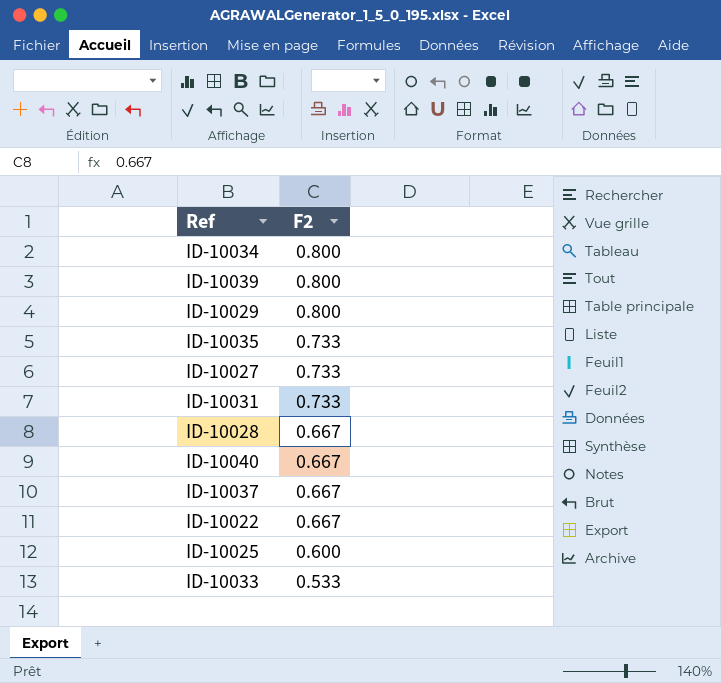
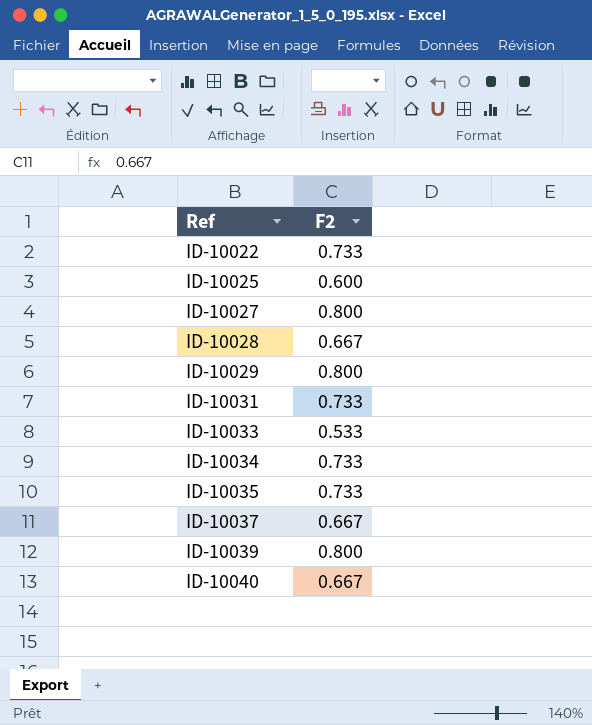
row order: F2 descending -> Ref ascending
ID-10022 | F2: 0.667 -> 0.733
ID-10027 | F2: 0.733 -> 0.800
ID-10034 | F2: 0.800 -> 0.733

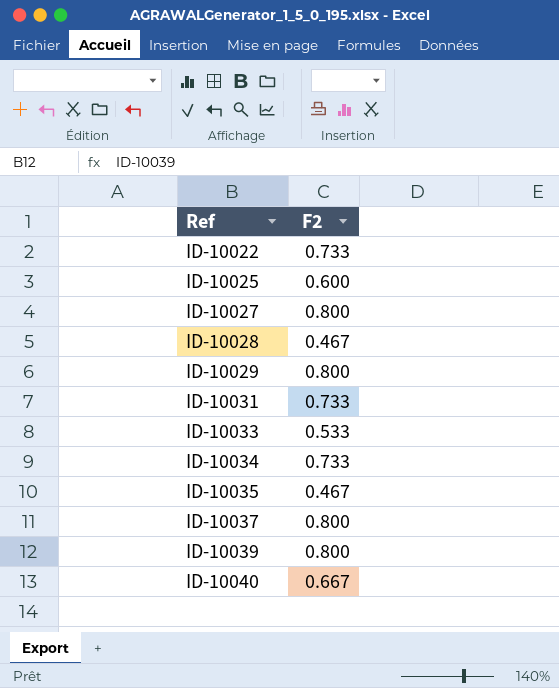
ID-10028 | F2: 0.667 -> 0.467
ID-10035 | F2: 0.733 -> 0.467
ID-10037 | F2: 0.667 -> 0.800

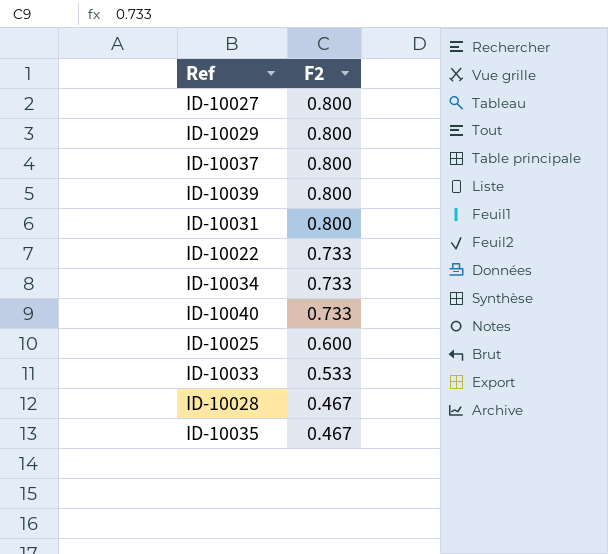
row order: Ref ascending -> F2 descending
ID-10031 | F2: 0.733 -> 0.800
ID-10040 | F2: 0.667 -> 0.733

